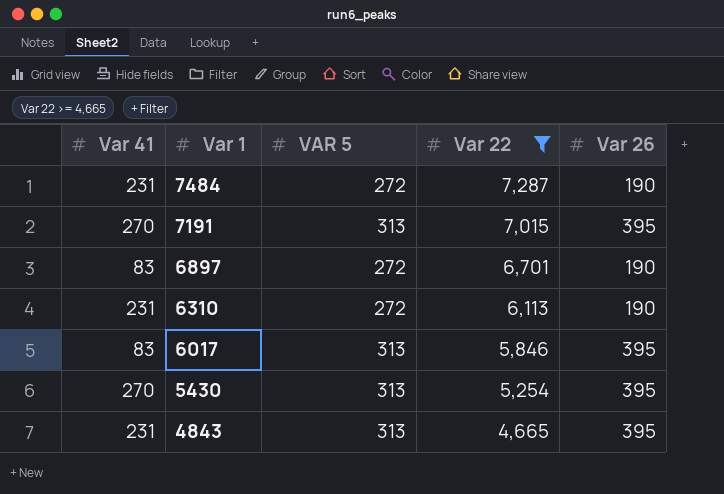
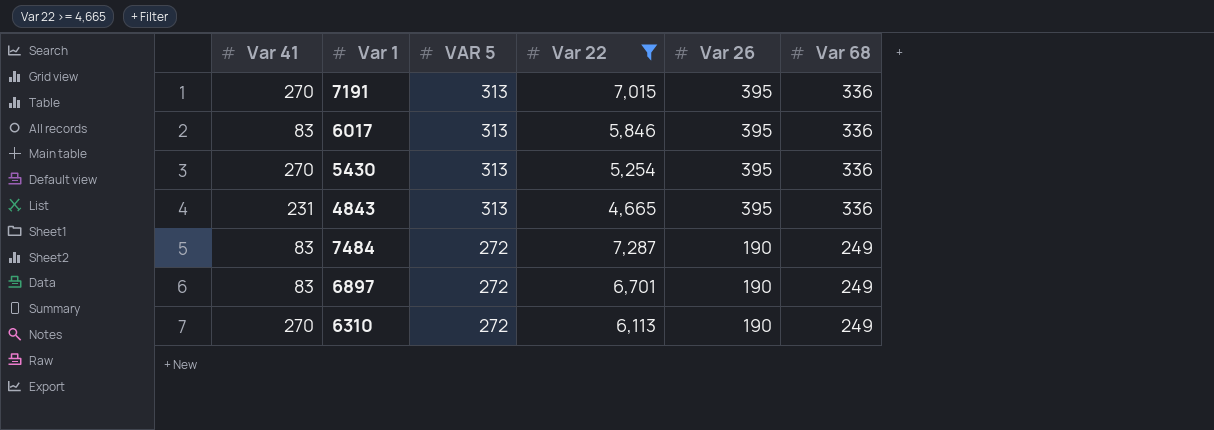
row order: Var 1 descending -> VAR 5 descending
column Var 68 | position: none -> 6
7484 | Var 41: 231 -> 83
6310 | Var 41: 231 -> 270

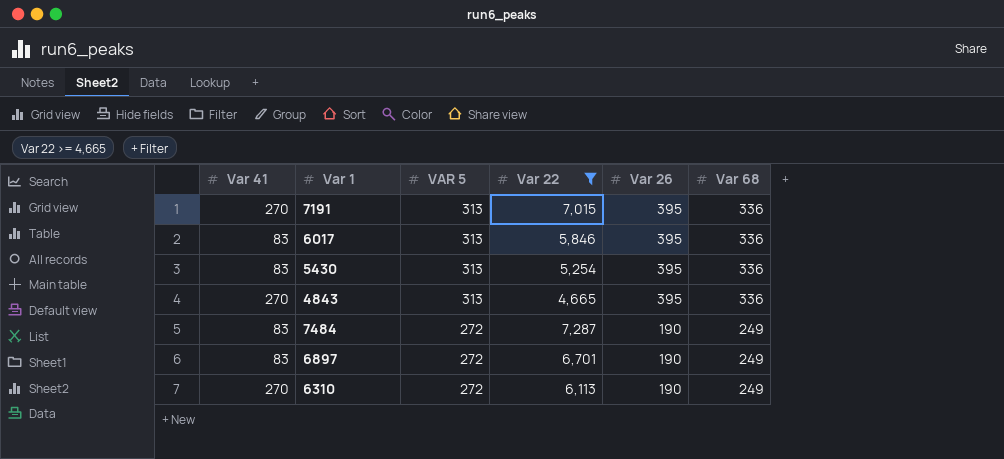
5430 | Var 41: 270 -> 83
4843 | Var 41: 231 -> 270

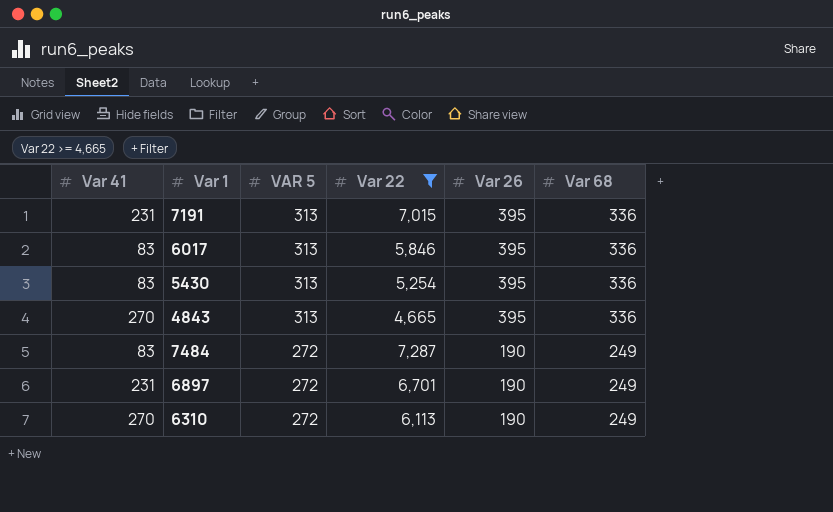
7191 | Var 41: 270 -> 231
6897 | Var 41: 83 -> 231

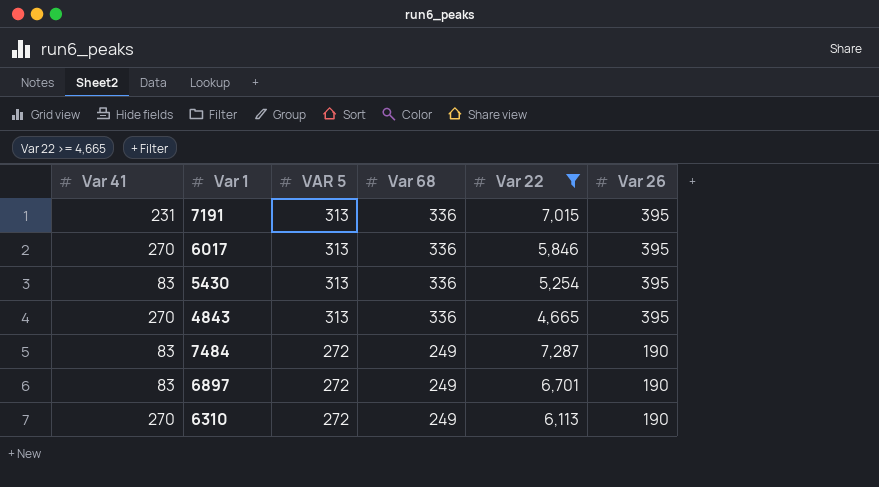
column Var 68 | position: 6 -> 4
6017 | Var 41: 83 -> 270
6897 | Var 41: 231 -> 83

